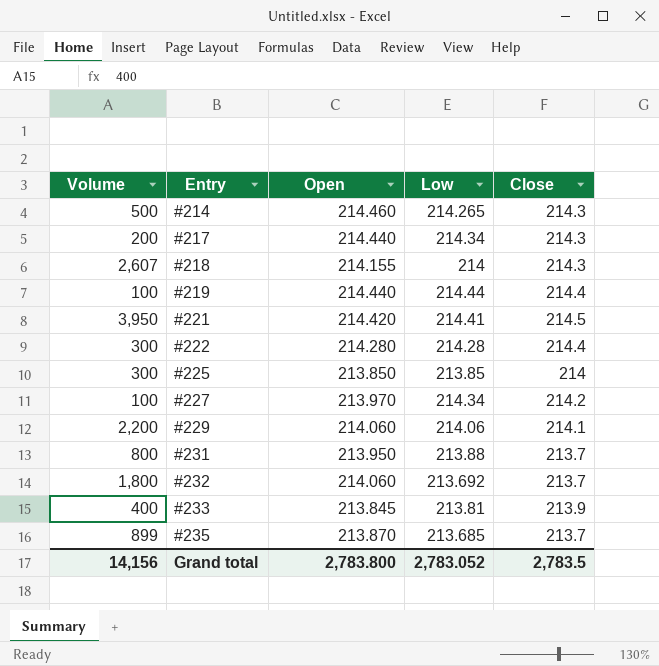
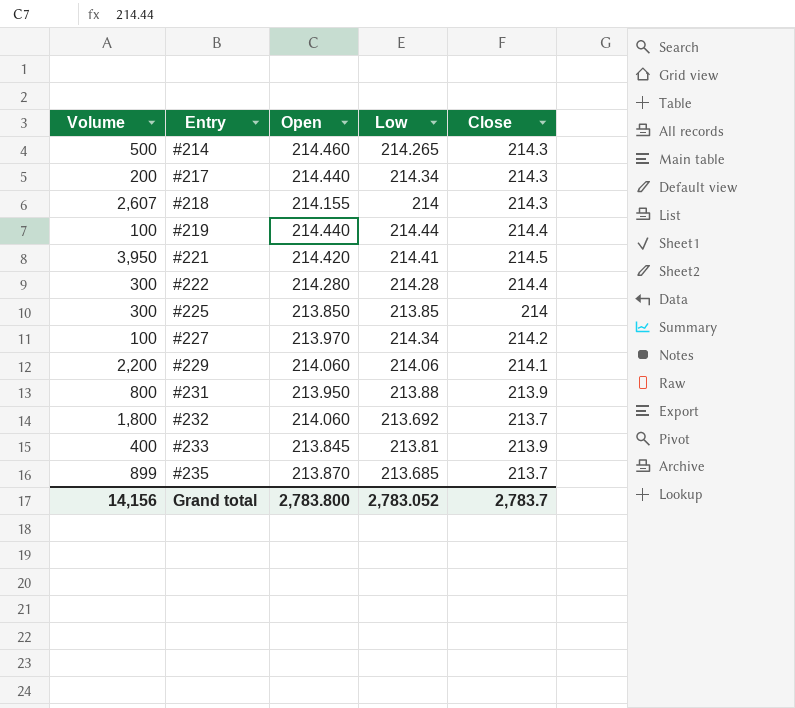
#231 | Close: 213.7 -> 213.9
Grand total | Close: 2,783.5 -> 2,783.7

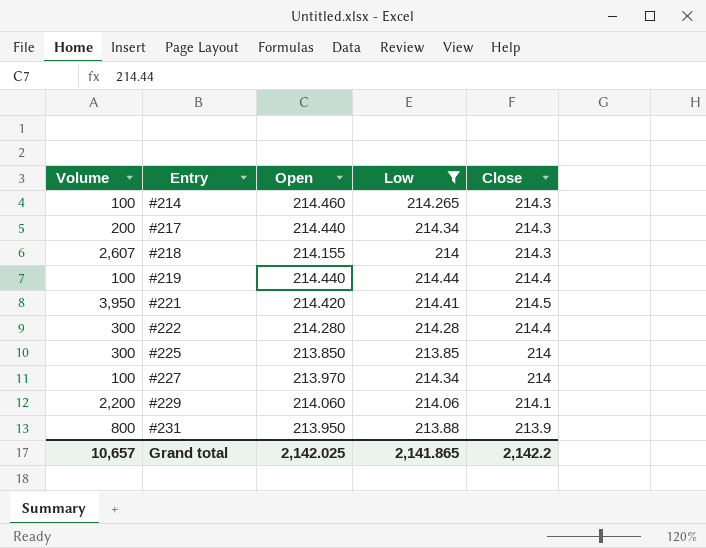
filter: none -> Low >= 213.85
#214 | Volume: 500 -> 100
#227 | Close: 214.2 -> 214
Grand total | Volume: 14,156 -> 10,657
Grand total | Open: 2,783.800 -> 2,142.025
Grand total | Low: 2,783.052 -> 2,141.865
Grand total | Close: 2,783.7 -> 2,142.2

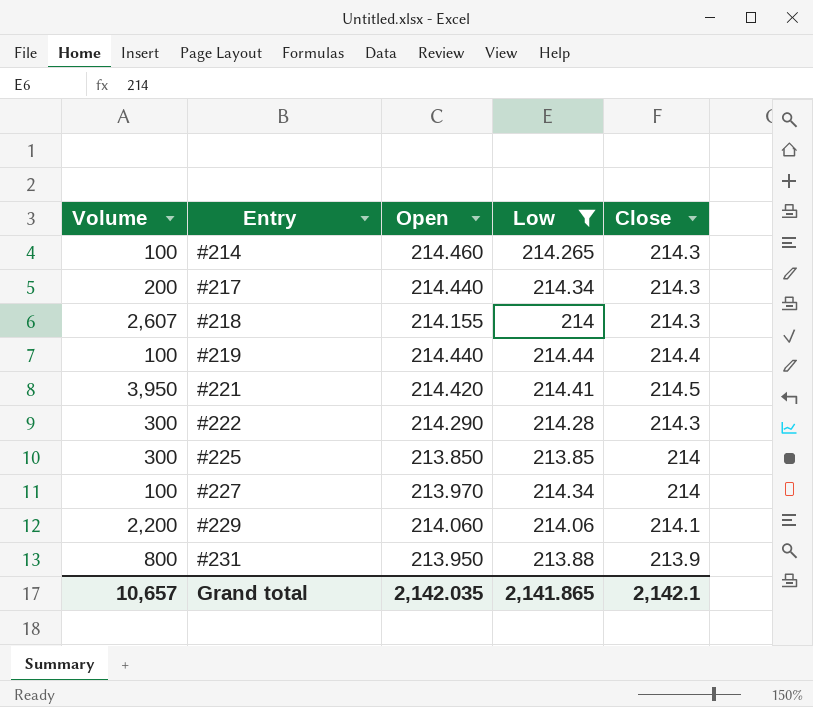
#222 | Open: 214.280 -> 214.290
#222 | Close: 214.4 -> 214.3
Grand total | Open: 2,142.025 -> 2,142.035
Grand total | Close: 2,142.2 -> 2,142.1

